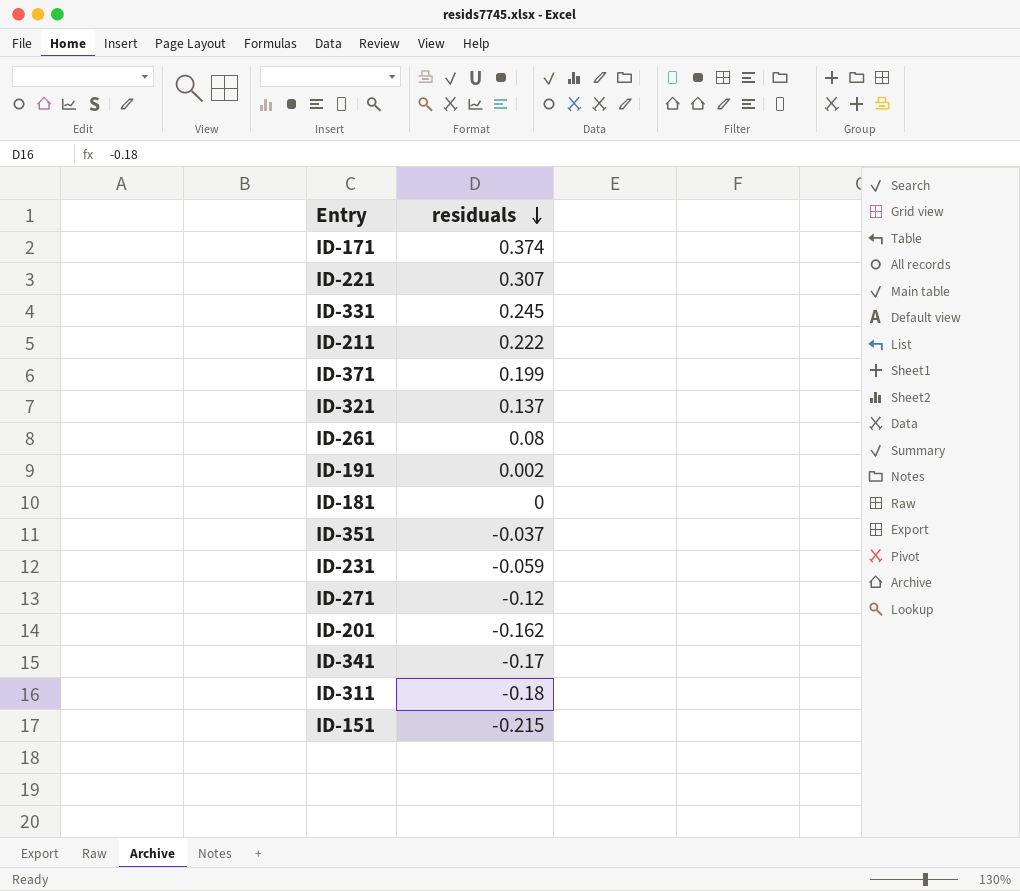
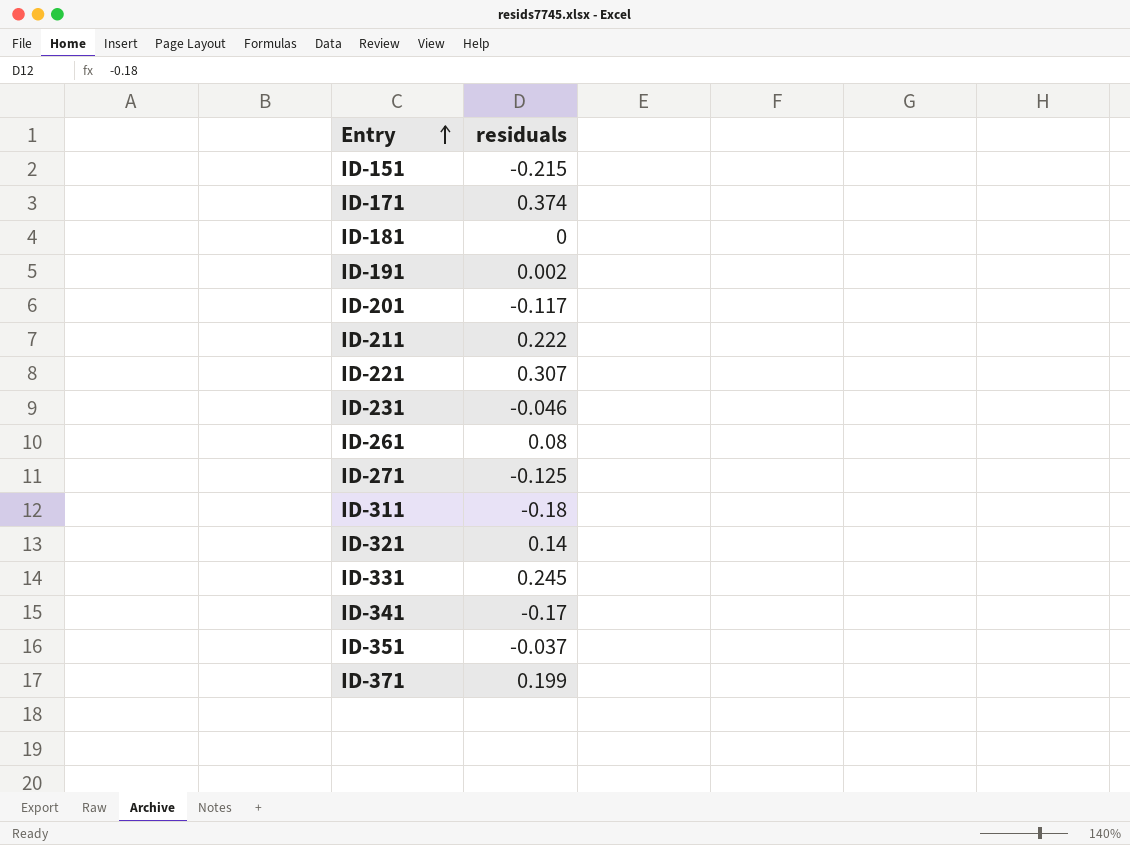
row order: residuals descending -> Entry ascending
ID-201 | residuals: -0.162 -> -0.117
ID-231 | residuals: -0.059 -> -0.046
ID-271 | residuals: -0.12 -> -0.125
ID-321 | residuals: 0.137 -> 0.14

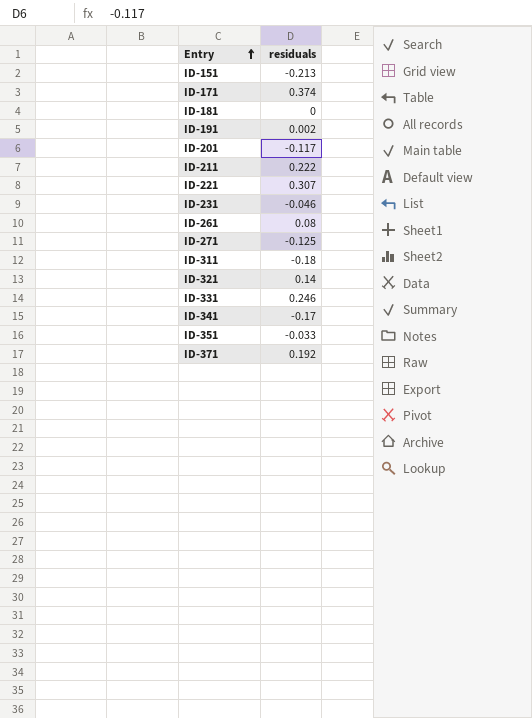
ID-151 | residuals: -0.215 -> -0.213
ID-331 | residuals: 0.245 -> 0.246
ID-351 | residuals: -0.037 -> -0.033
ID-371 | residuals: 0.199 -> 0.192

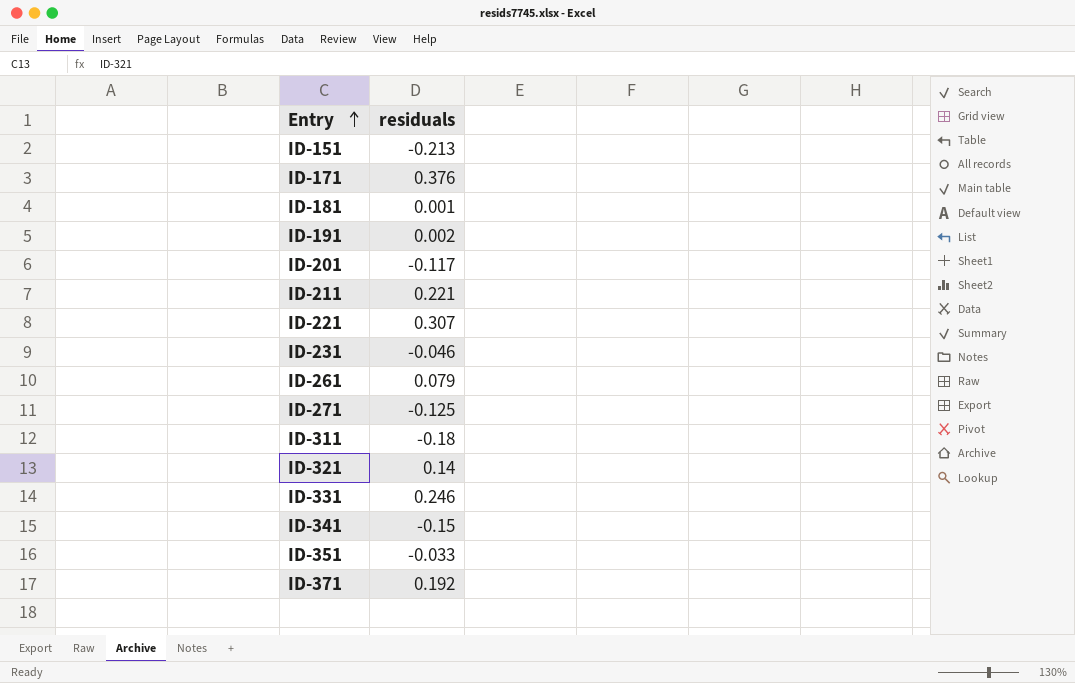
ID-171 | residuals: 0.374 -> 0.376
ID-181 | residuals: 0 -> 0.001
ID-211 | residuals: 0.222 -> 0.221
ID-261 | residuals: 0.08 -> 0.079
ID-341 | residuals: -0.17 -> -0.15

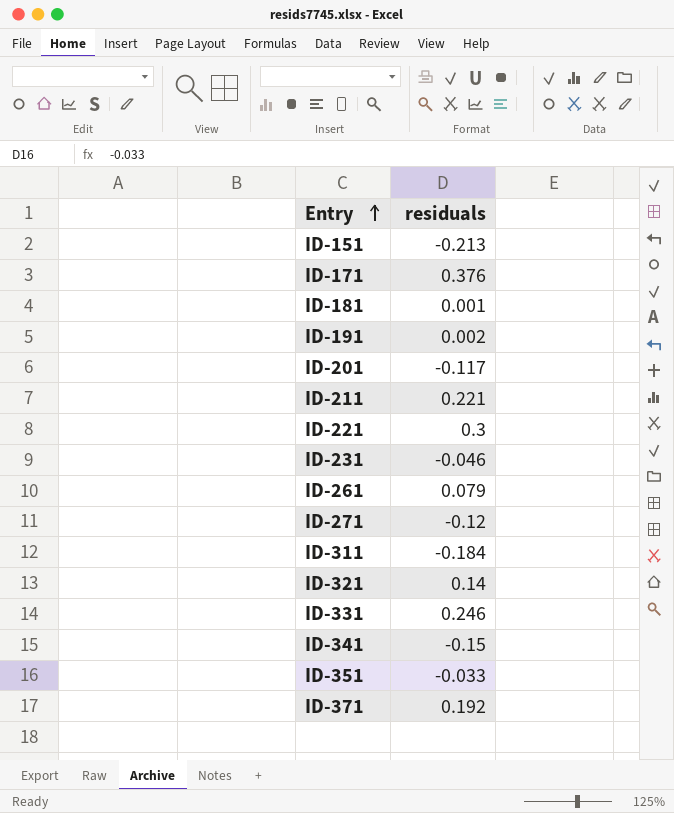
ID-221 | residuals: 0.307 -> 0.3
ID-271 | residuals: -0.125 -> -0.12
ID-311 | residuals: -0.18 -> -0.184

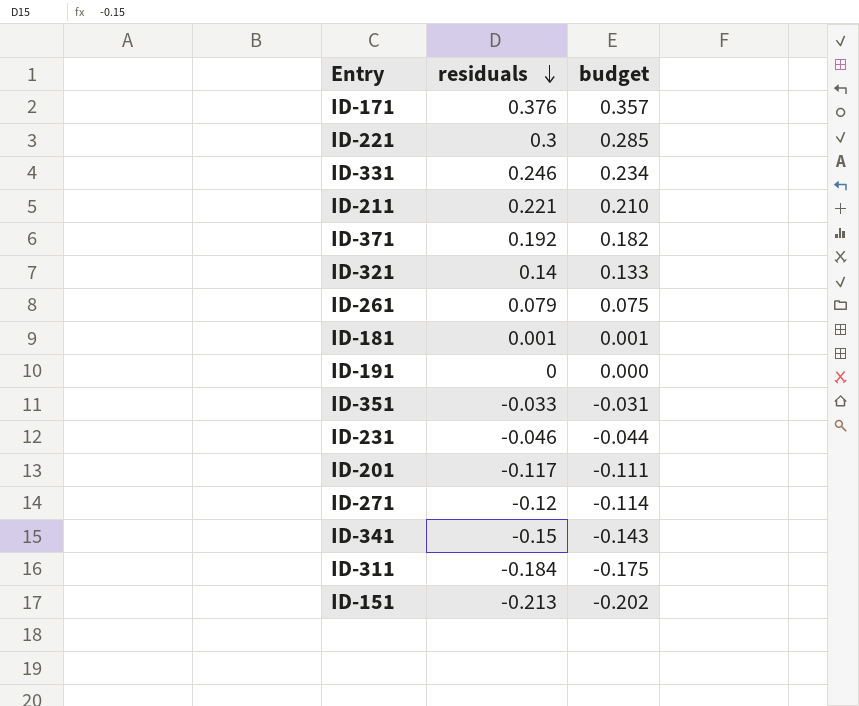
row order: Entry ascending -> residuals descending
column budget | formula: none -> [residuals] * 0.95
ID-191 | residuals: 0.002 -> 0

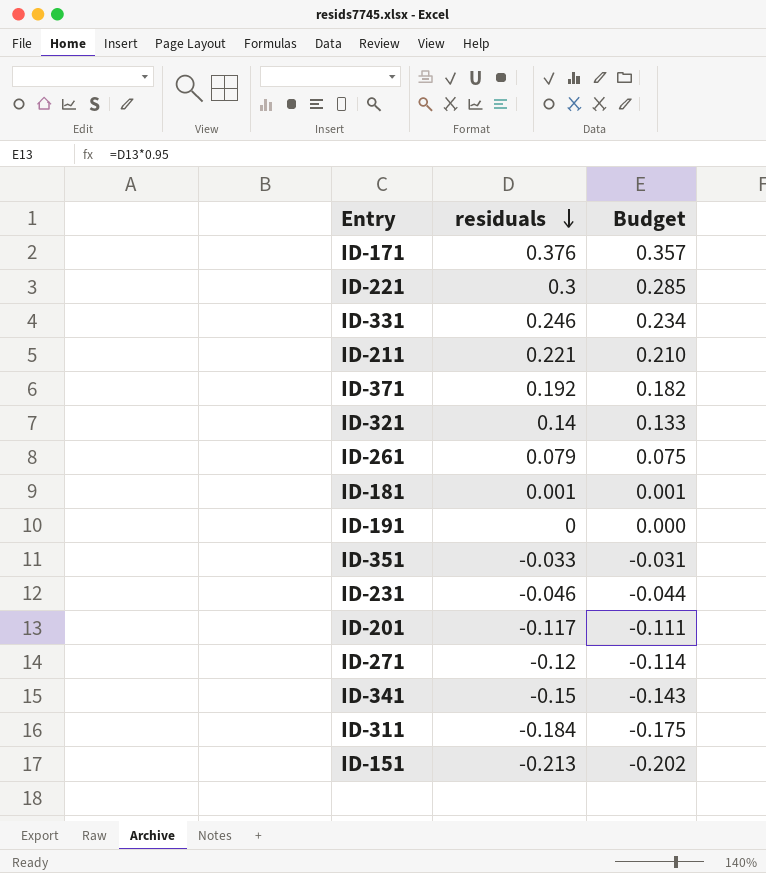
column name: budget -> Budget

